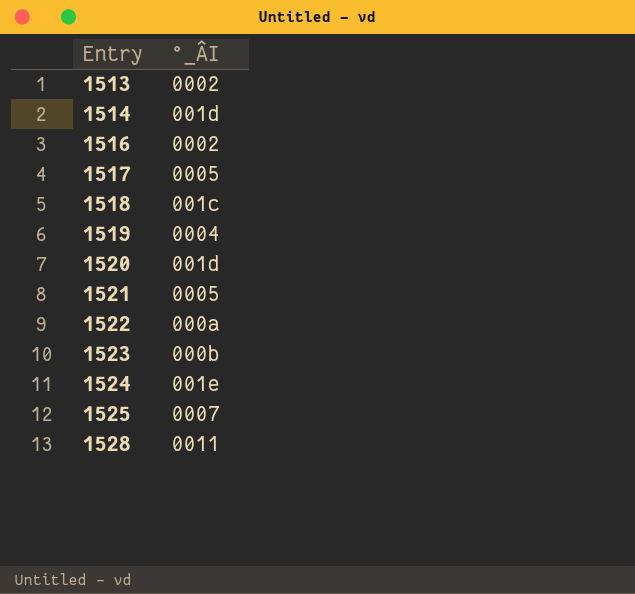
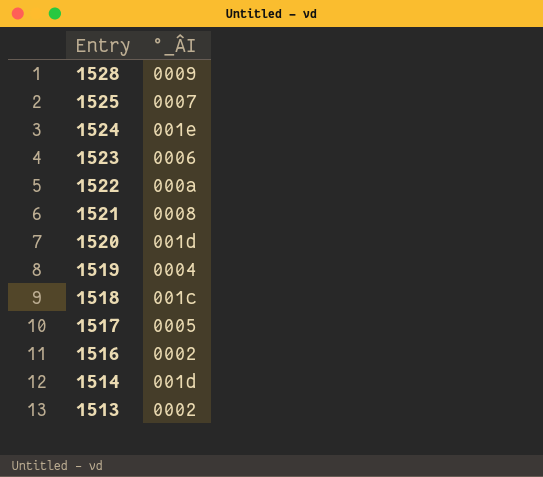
row order: Entry ascending -> Entry descending
1528 | °_ÂI: 0011 -> 0009
1523 | °_ÂI: 000b -> 0006
1521 | °_ÂI: 0005 -> 0008

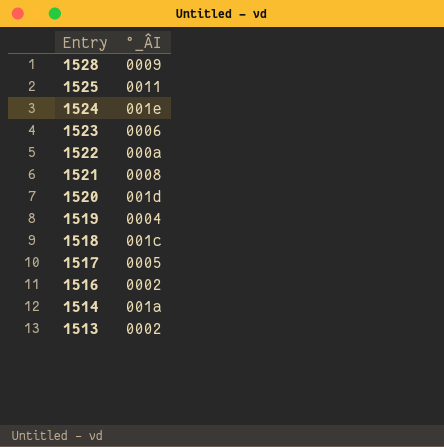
1525 | °_ÂI: 0007 -> 0011
1514 | °_ÂI: 001d -> 001a

